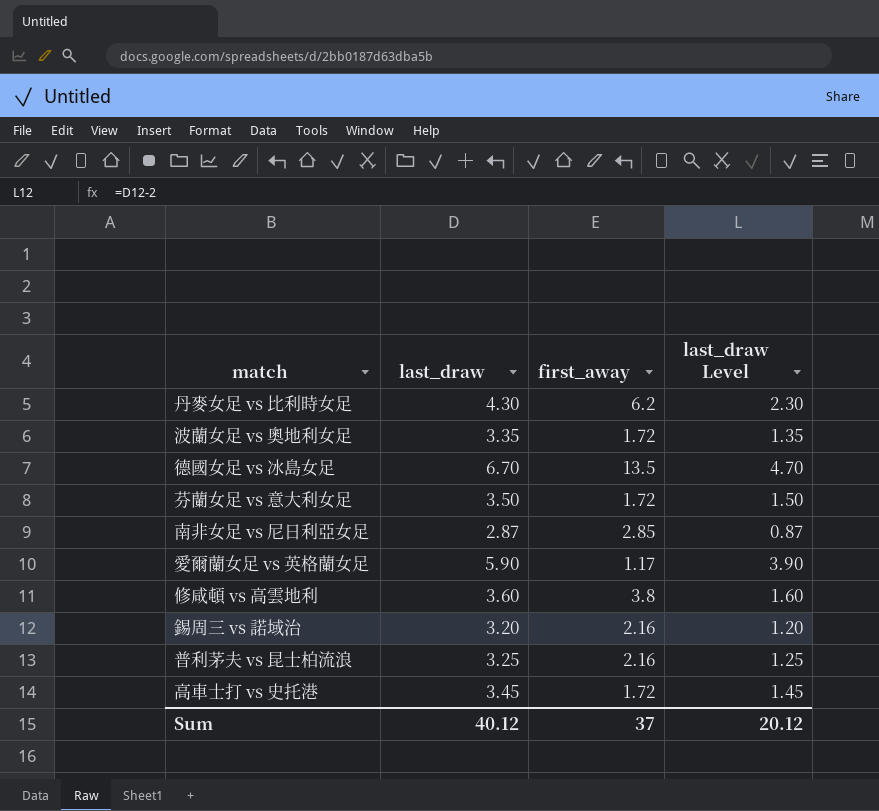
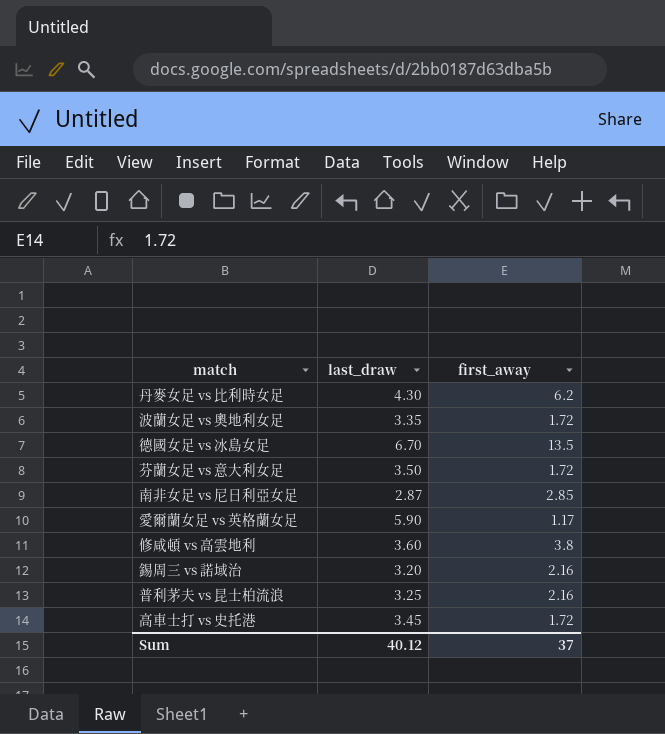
column last_draw Level | formula: [last_draw] - 2 -> none

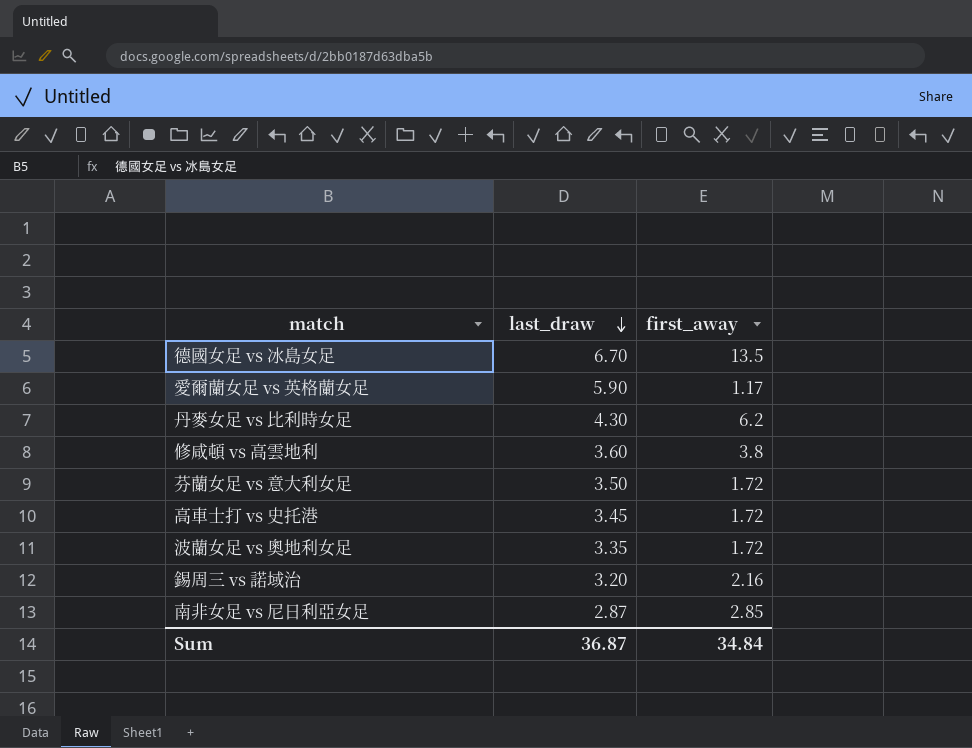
row order: none -> last_draw descending
row 普利茅夫 vs 昆士柏流浪: 3.25 | 2.16 -> none
Sum | last_draw: 40.12 -> 36.87
Sum | first_away: 37 -> 34.84

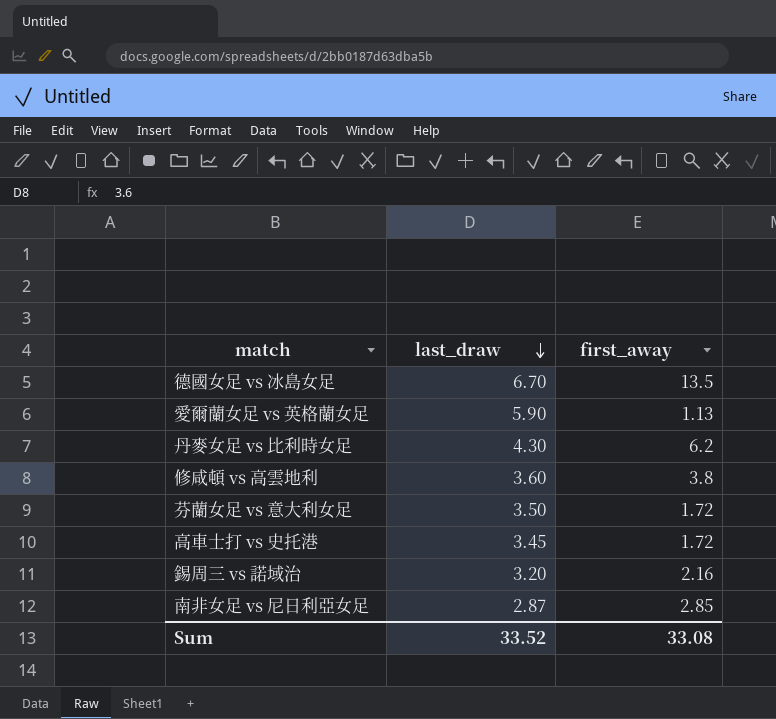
row 波蘭女足 vs 奧地利女足: 3.35 | 1.72 -> none
愛爾蘭女足 vs 英格蘭女足 | first_away: 1.17 -> 1.13
Sum | last_draw: 36.87 -> 33.52
Sum | first_away: 34.84 -> 33.08

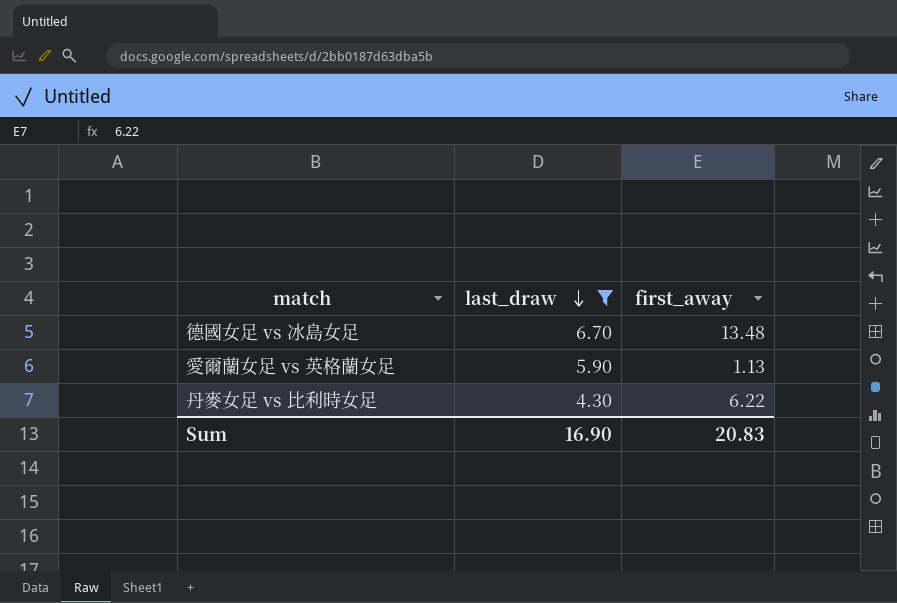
filter: none -> last_draw >= 4.30
德國女足 vs 冰島女足 | first_away: 13.5 -> 13.48
丹麥女足 vs 比利時女足 | first_away: 6.2 -> 6.22
Sum | last_draw: 33.52 -> 16.90
Sum | first_away: 33.08 -> 20.83

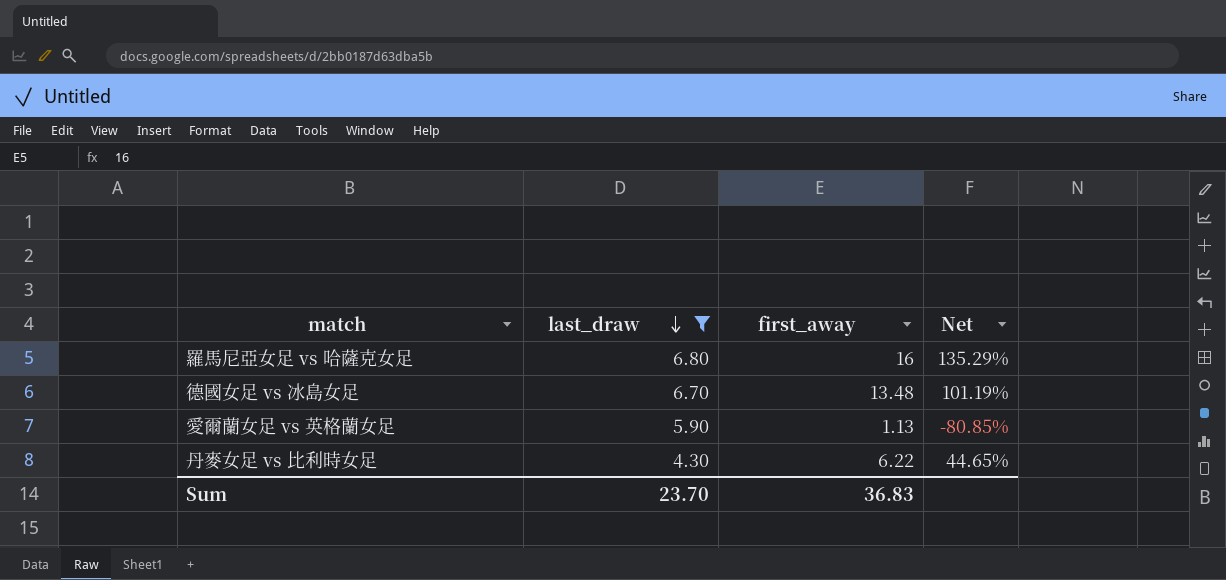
column Net | formula: none -> ([first_away] - [last_draw]) / [last_draw]
row 羅馬尼亞女足 vs 哈薩克女足: none -> 6.80 | 16 | 135.29%
Sum | last_draw: 16.90 -> 23.70
Sum | first_away: 20.83 -> 36.83

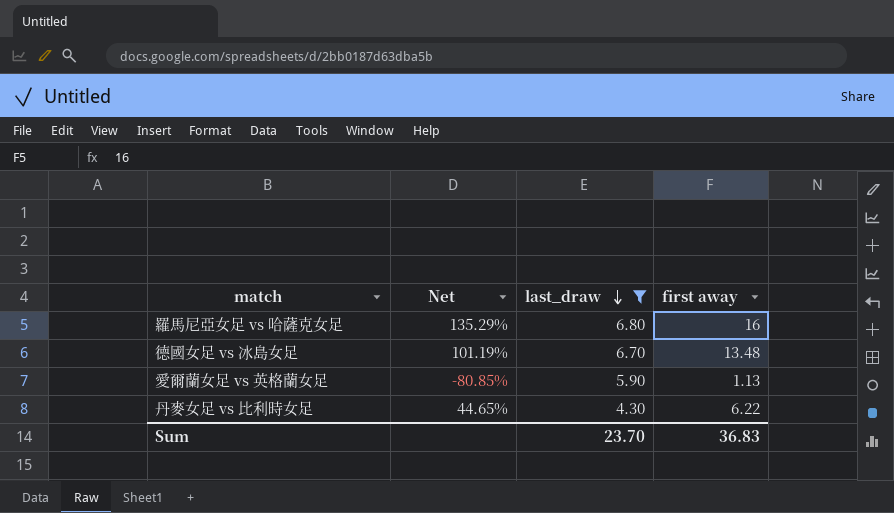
column Net | position: 4 -> 2
column name: first_away -> first away

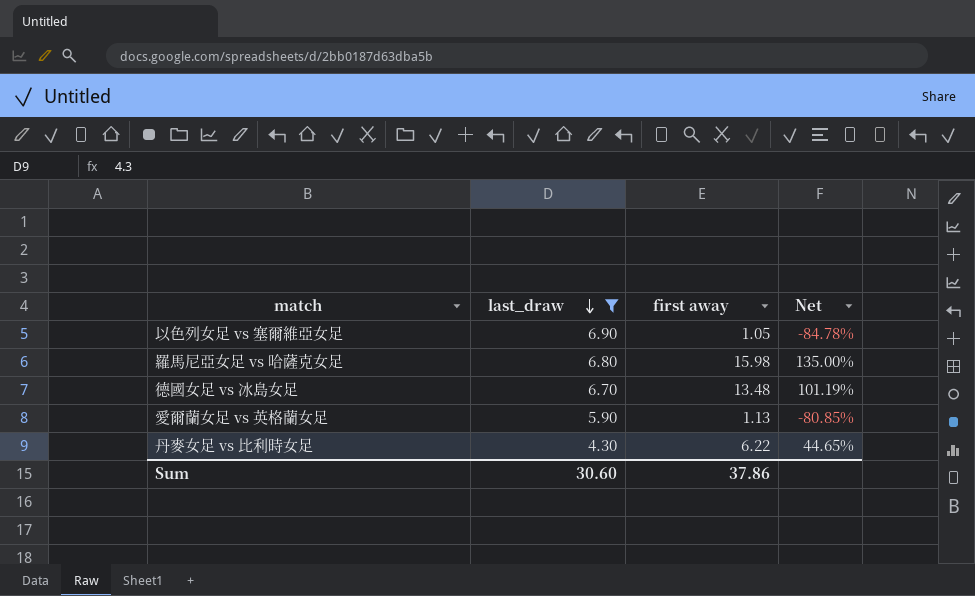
column Net | position: 2 -> 4
row 以色列女足 vs 塞爾維亞女足: none -> 6.90 | 1.05 | -84.78%
羅馬尼亞女足 vs 哈薩克女足 | first away: 16 -> 15.98
羅馬尼亞女足 vs 哈薩克女足 | Net: 135.29% -> 135.00%
Sum | last_draw: 23.70 -> 30.60
Sum | first away: 36.83 -> 37.86

